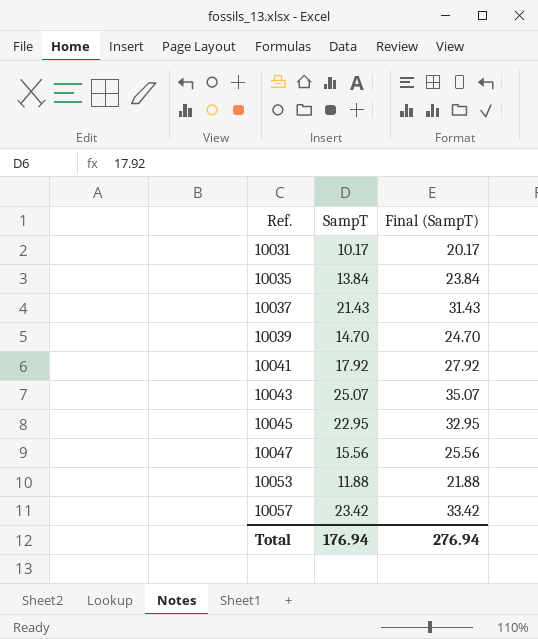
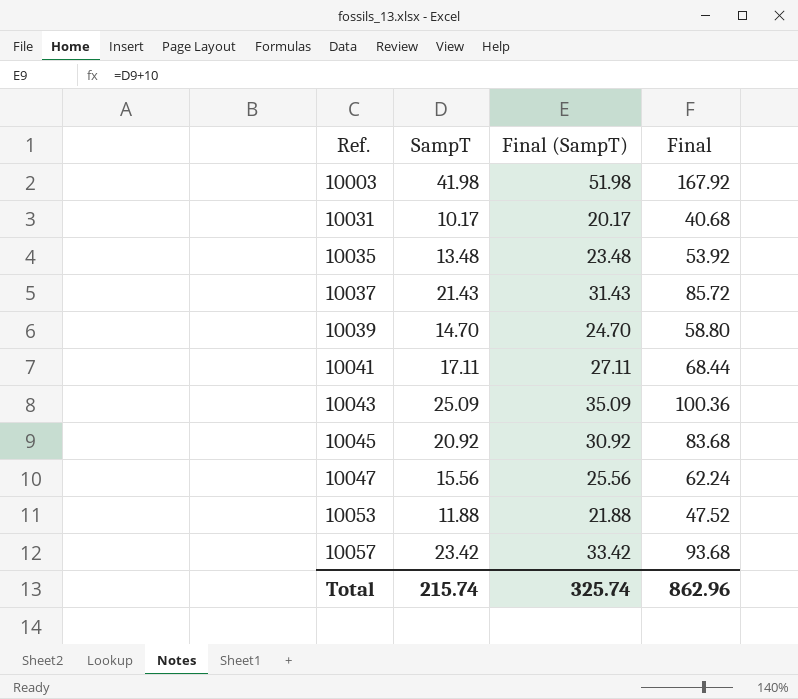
column Final | formula: none -> [SampT] * 4
row 10003: none -> 41.98 | 51.98 | 167.92
10035 | SampT: 13.84 -> 13.48
10035 | Final (SampT): 23.84 -> 23.48
10041 | SampT: 17.92 -> 17.11
10041 | Final (SampT): 27.92 -> 27.11
10043 | SampT: 25.07 -> 25.09
10043 | Final (SampT): 35.07 -> 35.09
10045 | SampT: 22.95 -> 20.92
10045 | Final (SampT): 32.95 -> 30.92
Total | SampT: 176.94 -> 215.74
Total | Final (SampT): 276.94 -> 325.74

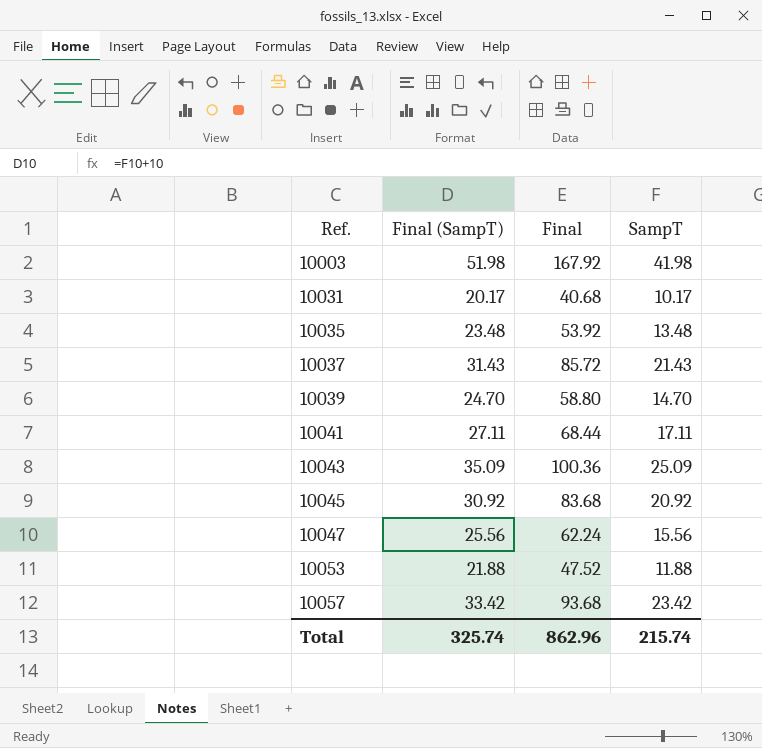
column SampT | position: 2 -> 4

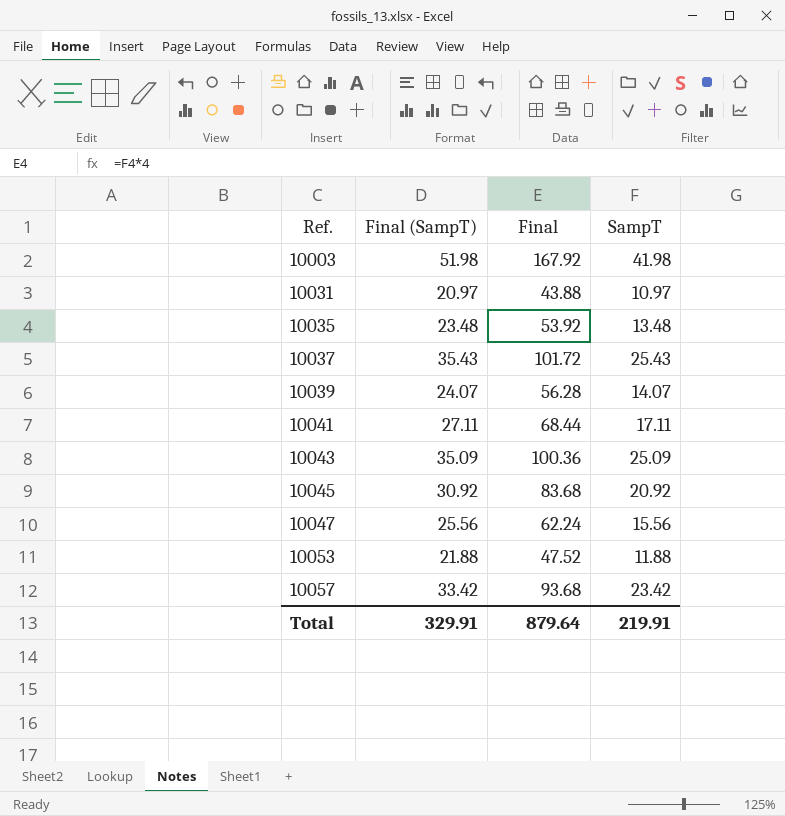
10031 | Final (SampT): 20.17 -> 20.97
10031 | Final: 40.68 -> 43.88
10031 | SampT: 10.17 -> 10.97
10037 | Final (SampT): 31.43 -> 35.43
10037 | Final: 85.72 -> 101.72
10037 | SampT: 21.43 -> 25.43
10039 | Final (SampT): 24.70 -> 24.07
10039 | Final: 58.80 -> 56.28
10039 | SampT: 14.70 -> 14.07
Total | Final (SampT): 325.74 -> 329.91
Total | Final: 862.96 -> 879.64
Total | SampT: 215.74 -> 219.91

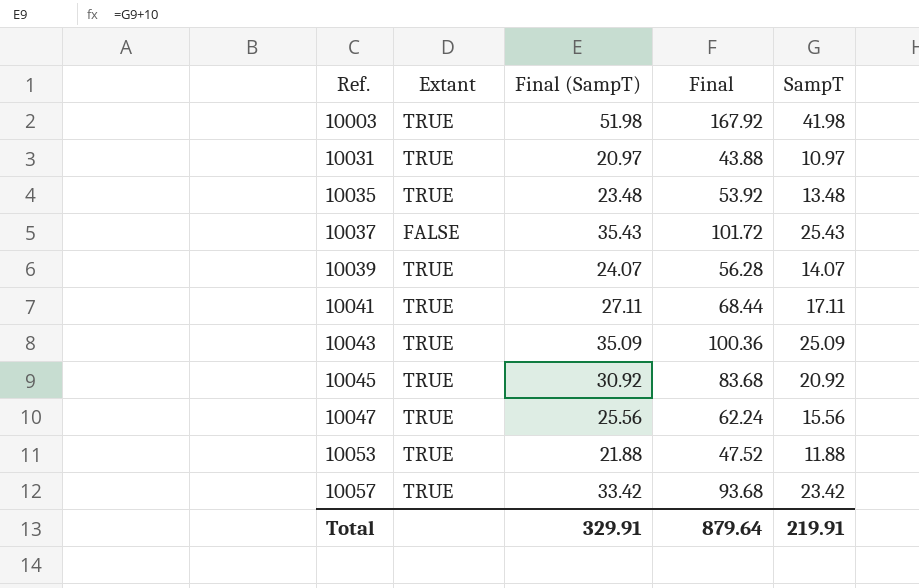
column Extant | position: none -> 2

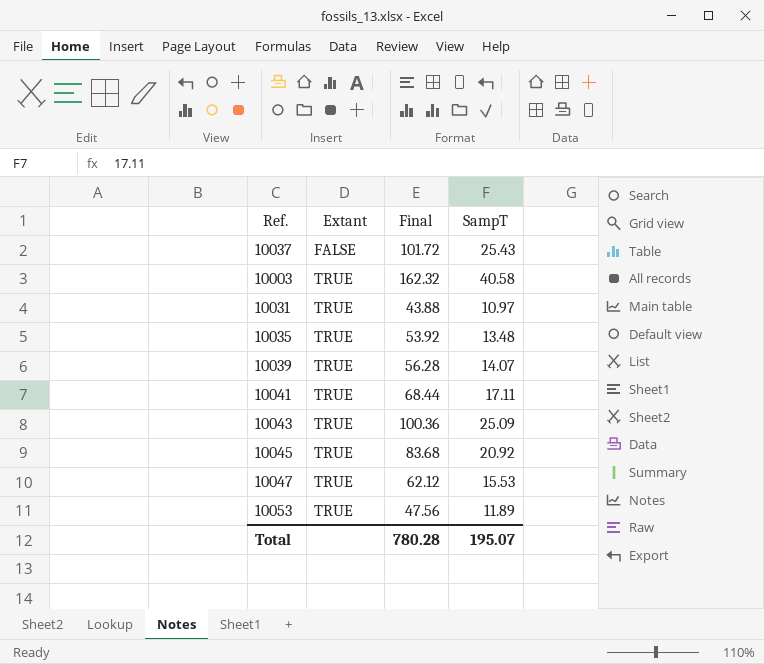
row order: Ref. ascending -> Extant ascending
column Final (SampT) | formula: [SampT] + 10 -> none
row 10057: TRUE | 33.42 | 93.68 | 23.42 -> none
10003 | Final: 167.92 -> 162.32
10003 | SampT: 41.98 -> 40.58
10047 | Final: 62.24 -> 62.12
10047 | SampT: 15.56 -> 15.53
10053 | Final: 47.52 -> 47.56
10053 | SampT: 11.88 -> 11.89
Total | Final: 879.64 -> 780.28
Total | SampT: 219.91 -> 195.07

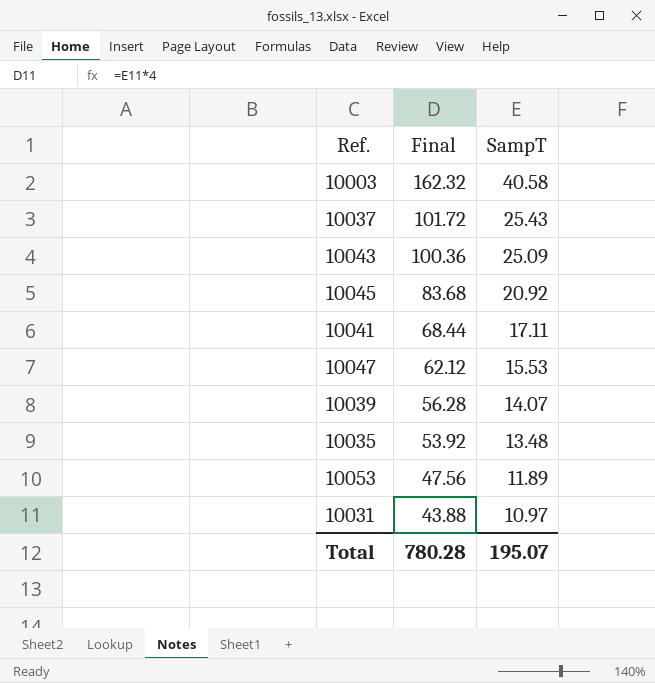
row order: Extant ascending -> Final descending
column Extant | position: 2 -> none

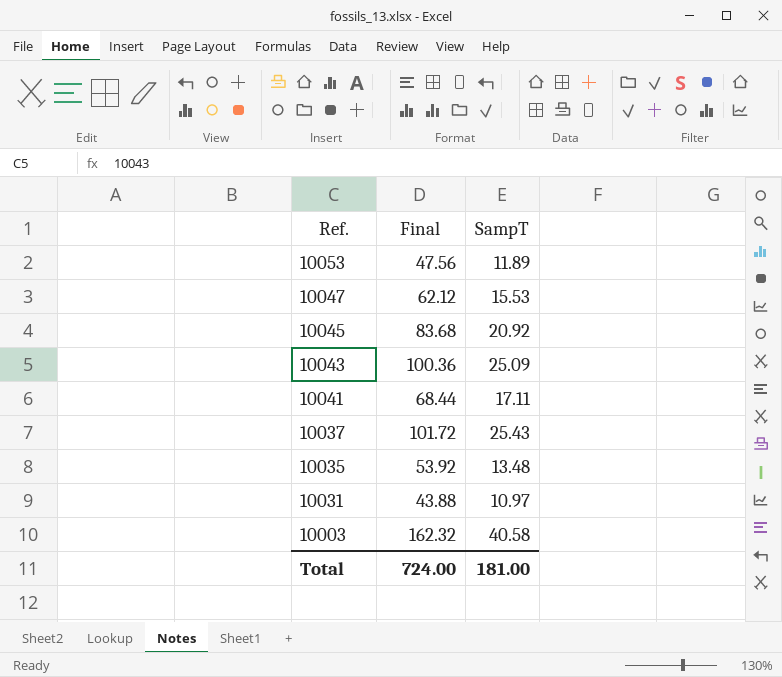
row order: Final descending -> Ref. descending
row 10039: 56.28 | 14.07 -> none
Total | Final: 780.28 -> 724.00
Total | SampT: 195.07 -> 181.00

